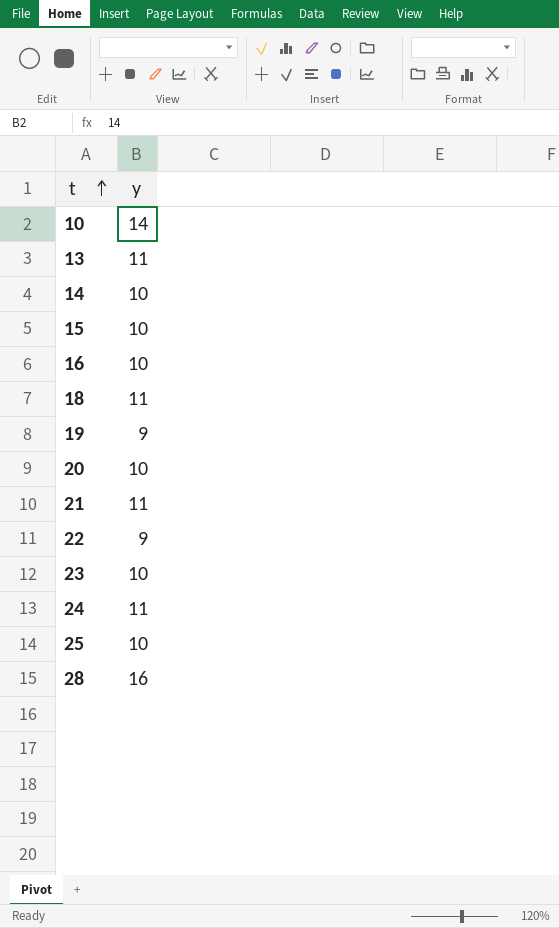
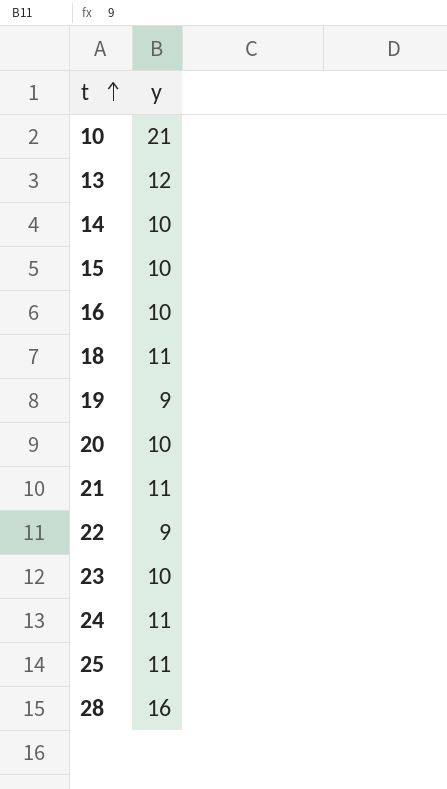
10 | y: 14 -> 21
13 | y: 11 -> 12
25 | y: 10 -> 11

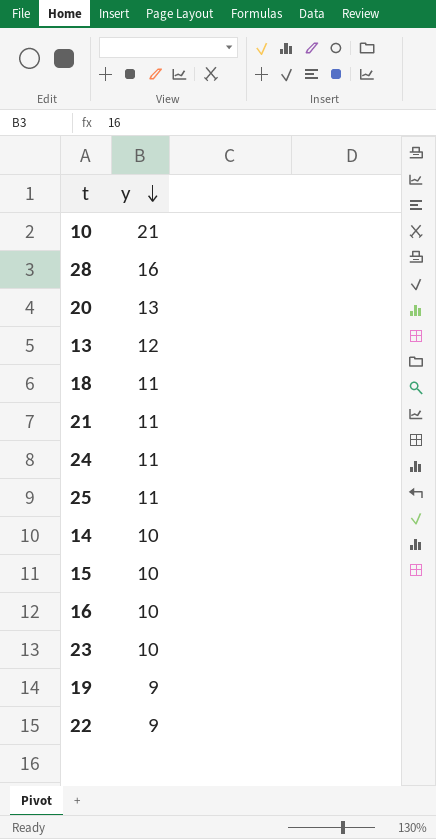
row order: t ascending -> y descending
20 | y: 10 -> 13

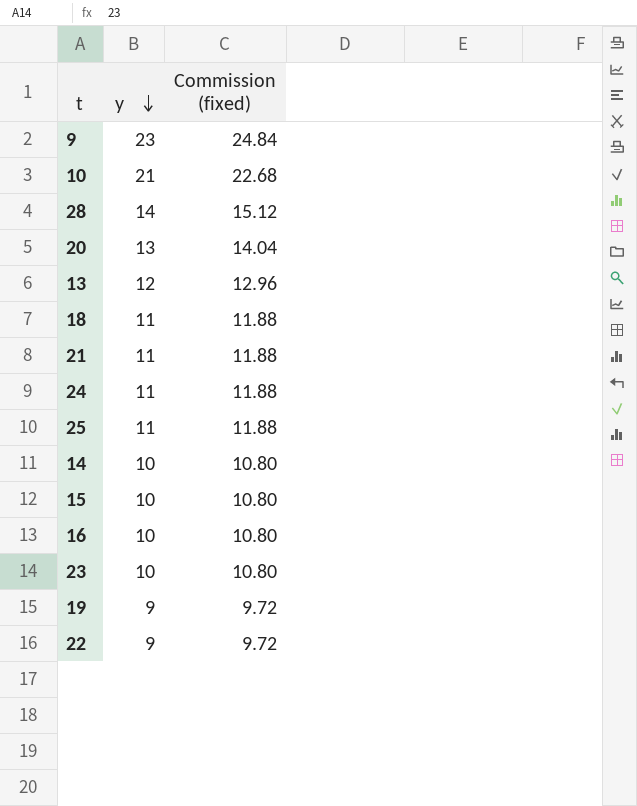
column Commission (fixed) | formula: none -> [y] * 1.08
row 9: none -> 23 | 24.84
28 | y: 16 -> 14

